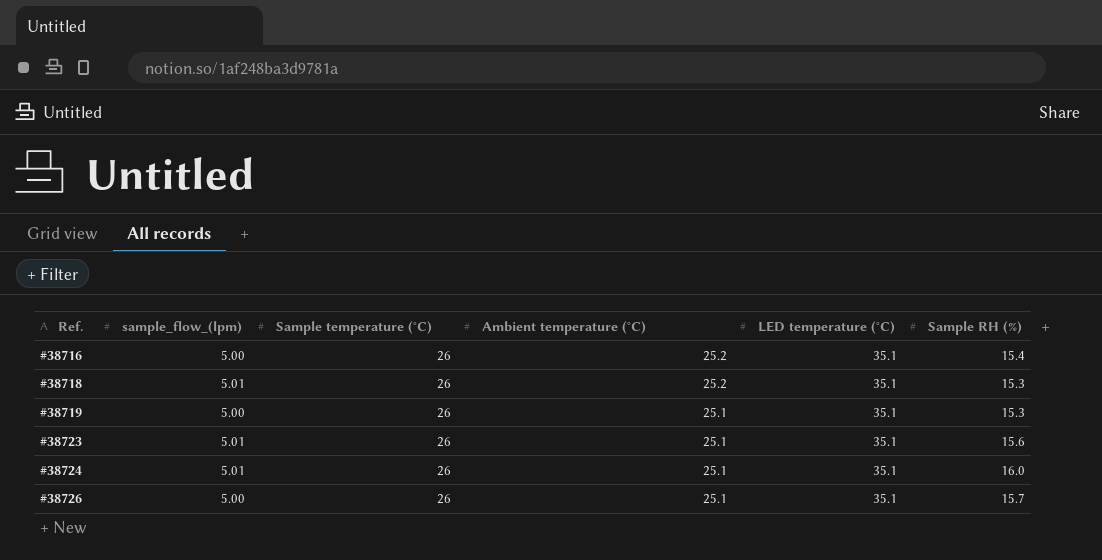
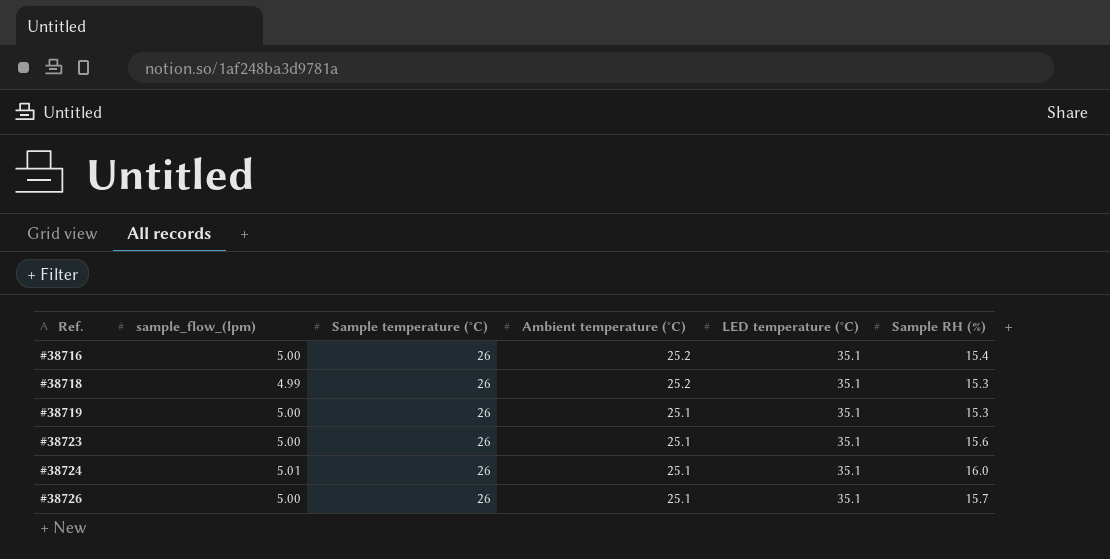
#38718 | sample_flow_(lpm): 5.01 -> 4.99
#38723 | sample_flow_(lpm): 5.01 -> 5.00

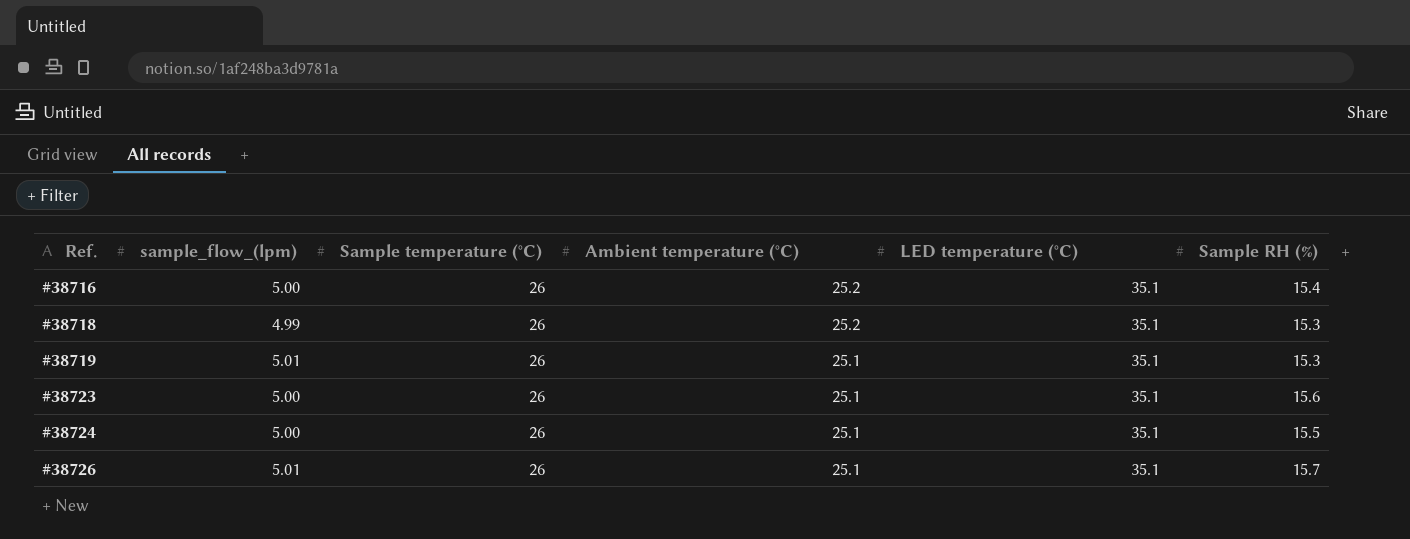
#38719 | sample_flow_(lpm): 5.00 -> 5.01
#38724 | sample_flow_(lpm): 5.01 -> 5.00
#38724 | Sample RH (%): 16.0 -> 15.5
#38726 | sample_flow_(lpm): 5.00 -> 5.01

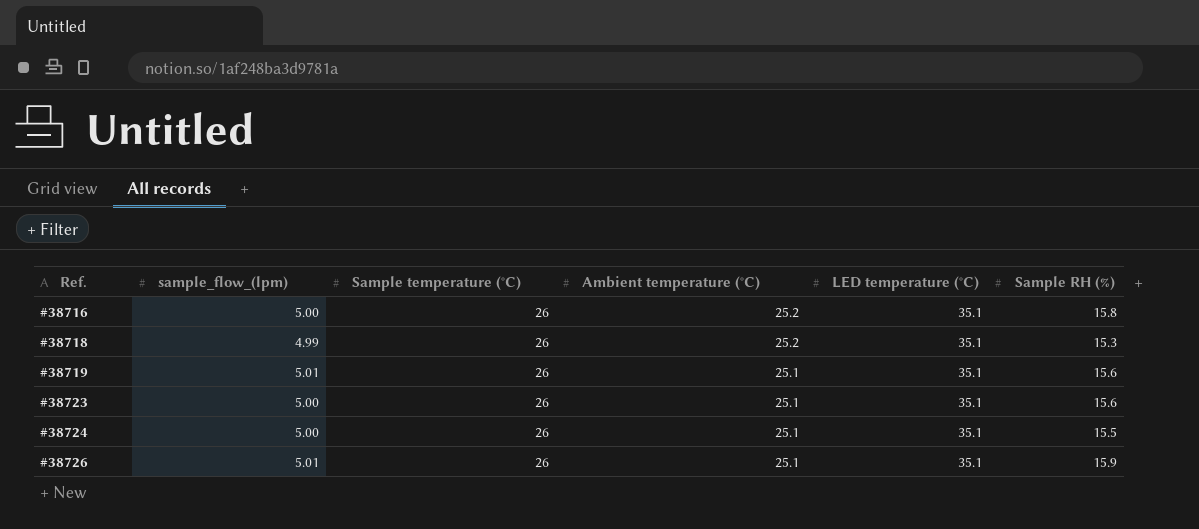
#38716 | Sample RH (%): 15.4 -> 15.8
#38719 | Sample RH (%): 15.3 -> 15.6
#38726 | Sample RH (%): 15.7 -> 15.9

